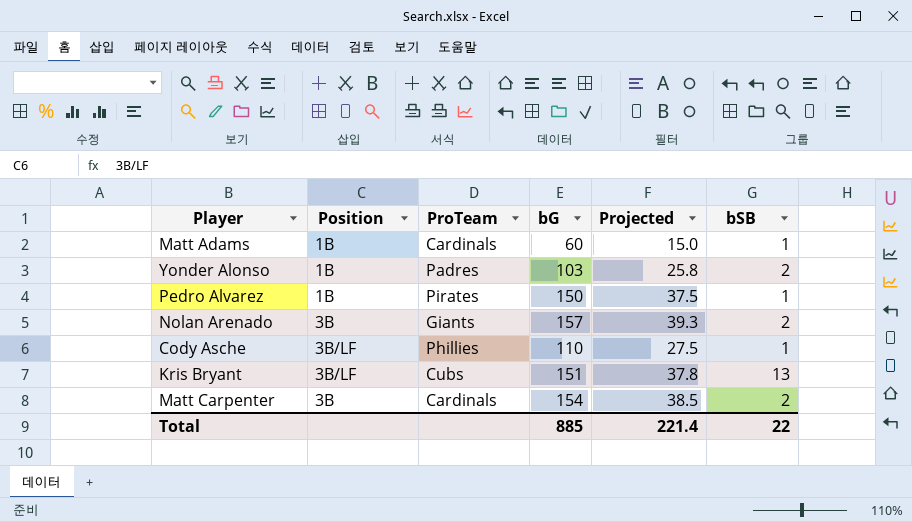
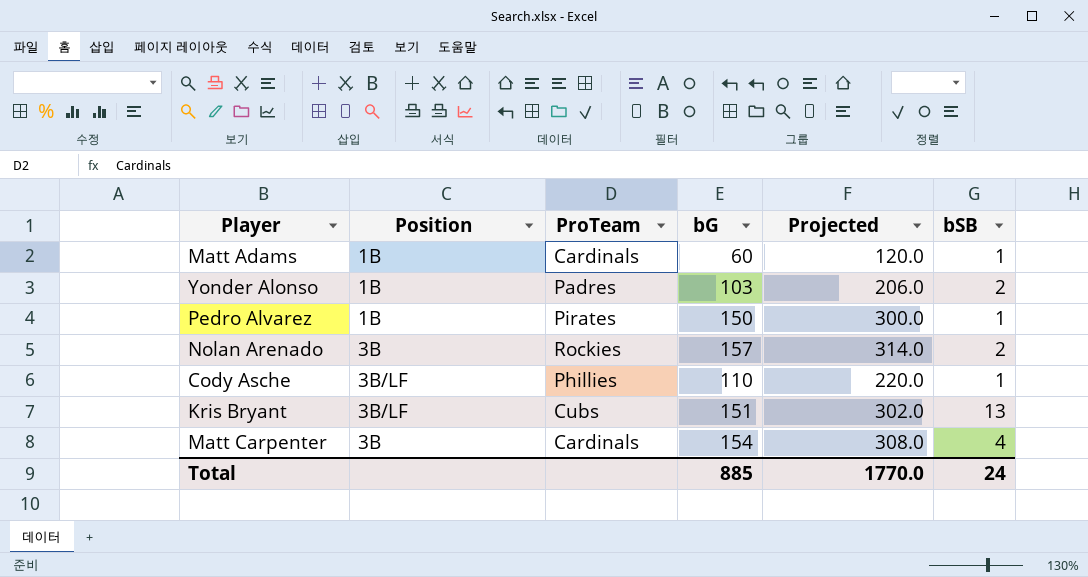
column Projected | formula: [bG] * 0.25 -> [bG] * 2
Nolan Arenado | ProTeam: Giants -> Rockies
Matt Carpenter | bSB: 2 -> 4
Total | Projected: 221.4 -> 1770.0
Total | bSB: 22 -> 24

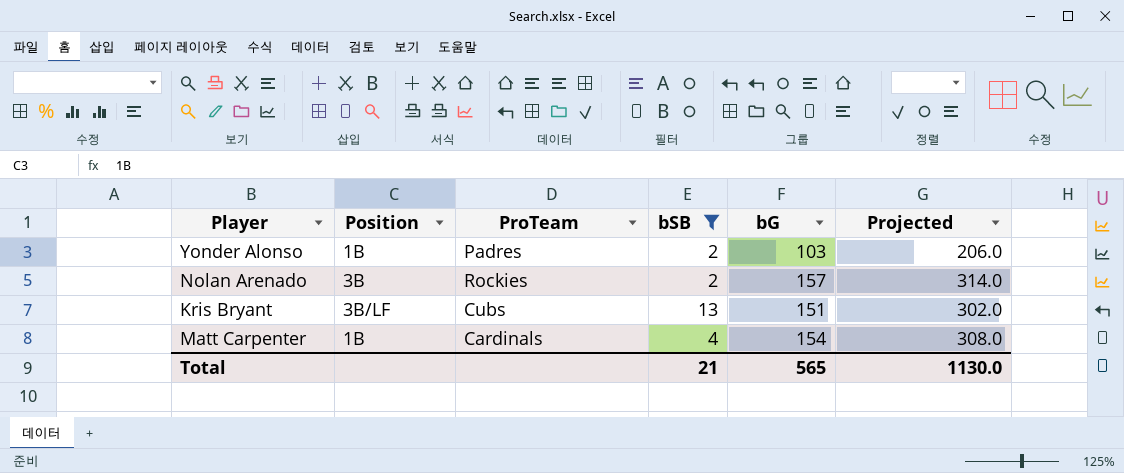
filter: none -> bSB != 1
column bSB | position: 6 -> 4
Matt Carpenter | Position: 3B -> 1B
Total | bSB: 24 -> 21
Total | bG: 885 -> 565
Total | Projected: 1770.0 -> 1130.0

